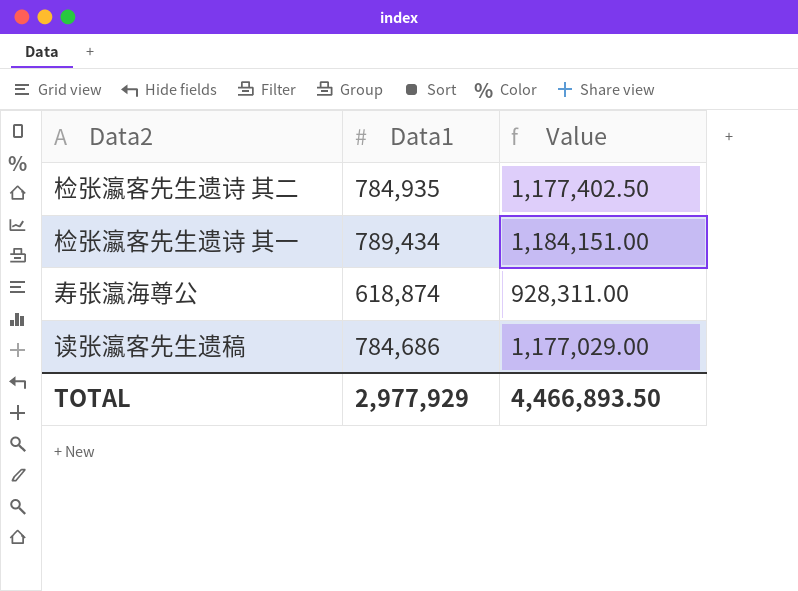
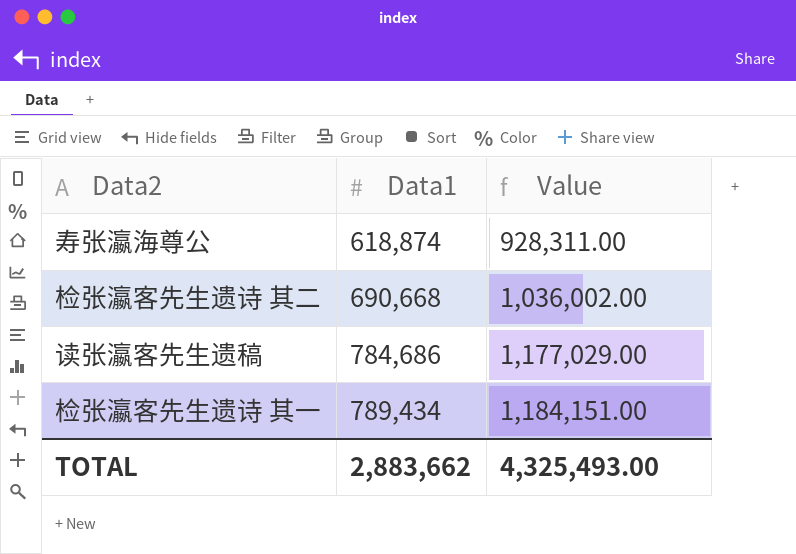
row order: none -> Data1 ascending
检张瀛客先生遗诗 其二 | Data1: 784,935 -> 690,668
检张瀛客先生遗诗 其二 | Value: 1,177,402.50 -> 1,036,002.00
TOTAL | Data1: 2,977,929 -> 2,883,662
TOTAL | Value: 4,466,893.50 -> 4,325,493.00

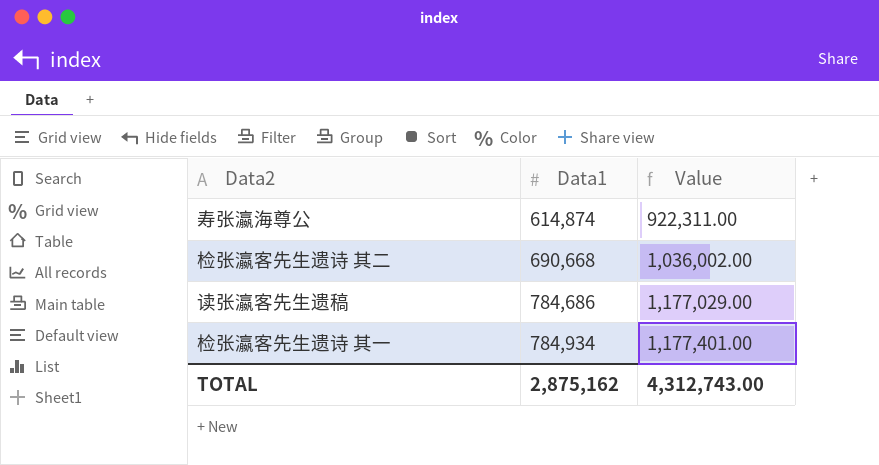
寿张瀛海尊公 | Data1: 618,874 -> 614,874
寿张瀛海尊公 | Value: 928,311.00 -> 922,311.00
检张瀛客先生遗诗 其一 | Data1: 789,434 -> 784,934
检张瀛客先生遗诗 其一 | Value: 1,184,151.00 -> 1,177,401.00
TOTAL | Data1: 2,883,662 -> 2,875,162
TOTAL | Value: 4,325,493.00 -> 4,312,743.00

